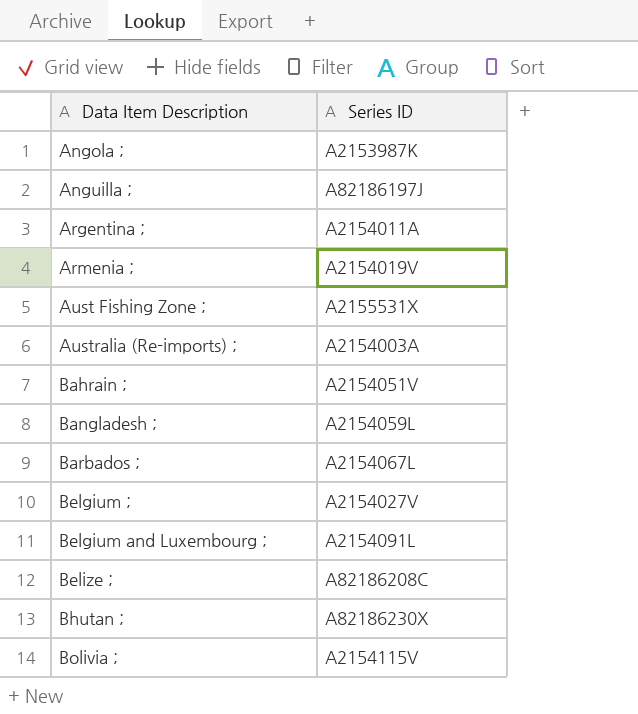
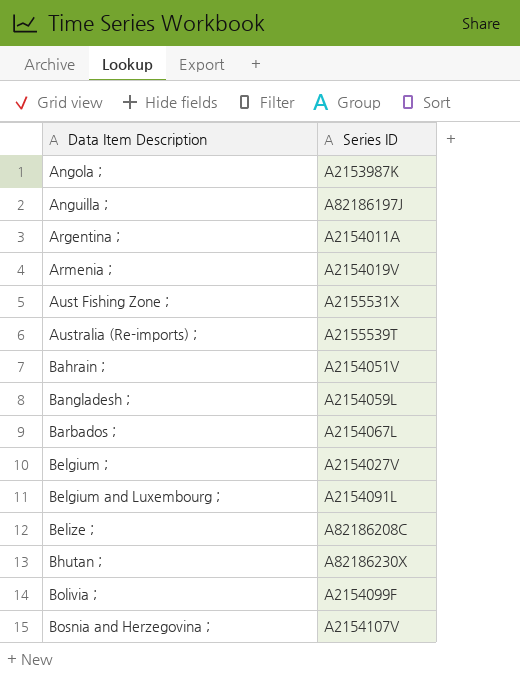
Australia (Re-imports) ; | Series ID: A2154003A -> A2155539T
Bolivia ; | Series ID: A2154115V -> A2154099F
row Bosnia and Herzegovina ;: none -> A2154107V

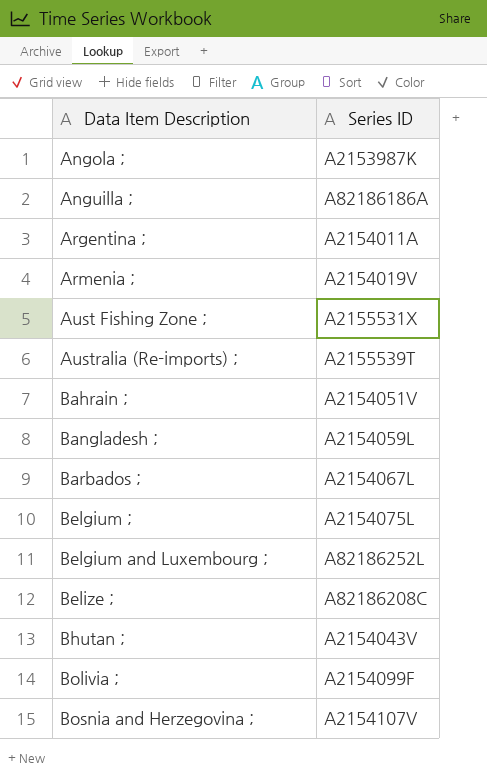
Anguilla ; | Series ID: A82186197J -> A82186186A
Belgium ; | Series ID: A2154027V -> A2154075L
Belgium and Luxembourg ; | Series ID: A2154091L -> A82186252L
Bhutan ; | Series ID: A82186230X -> A2154043V

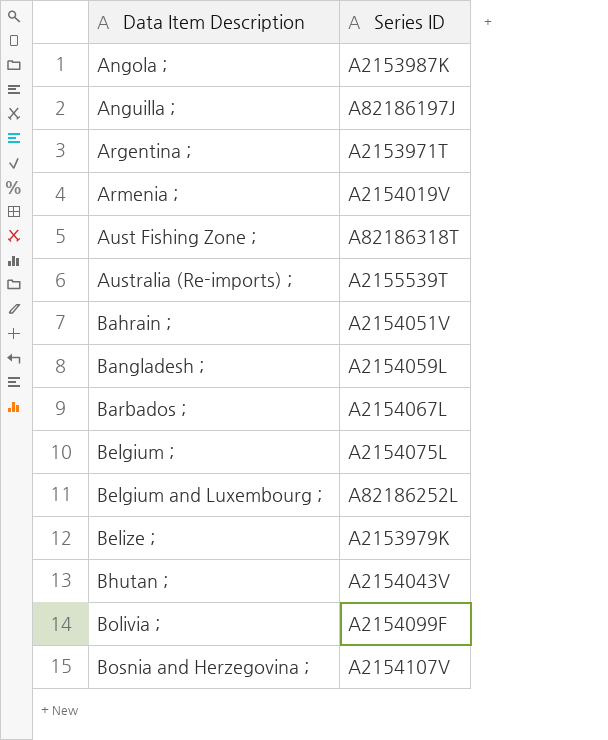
Anguilla ; | Series ID: A82186186A -> A82186197J
Argentina ; | Series ID: A2154011A -> A2153971T
Aust Fishing Zone ; | Series ID: A2155531X -> A82186318T
Belize ; | Series ID: A82186208C -> A2153979K

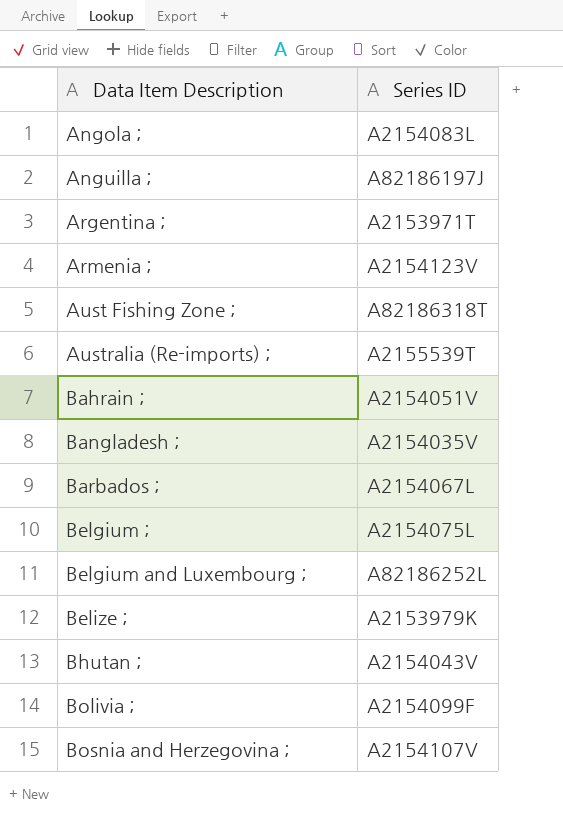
Angola ; | Series ID: A2153987K -> A2154083L
Armenia ; | Series ID: A2154019V -> A2154123V
Bangladesh ; | Series ID: A2154059L -> A2154035V

